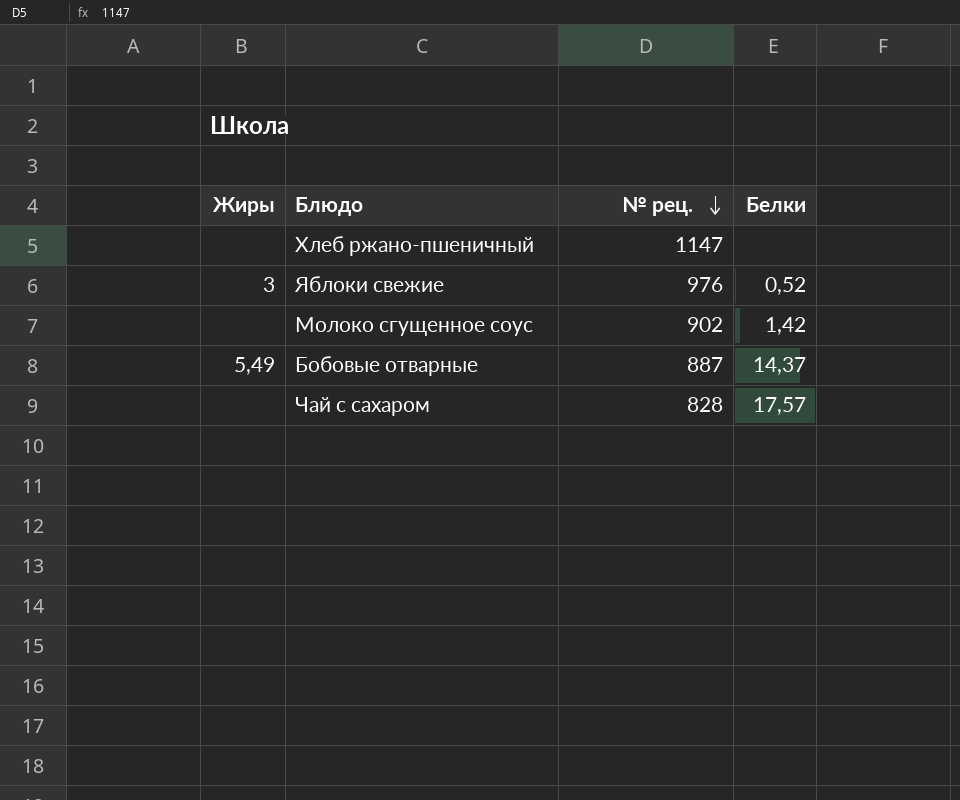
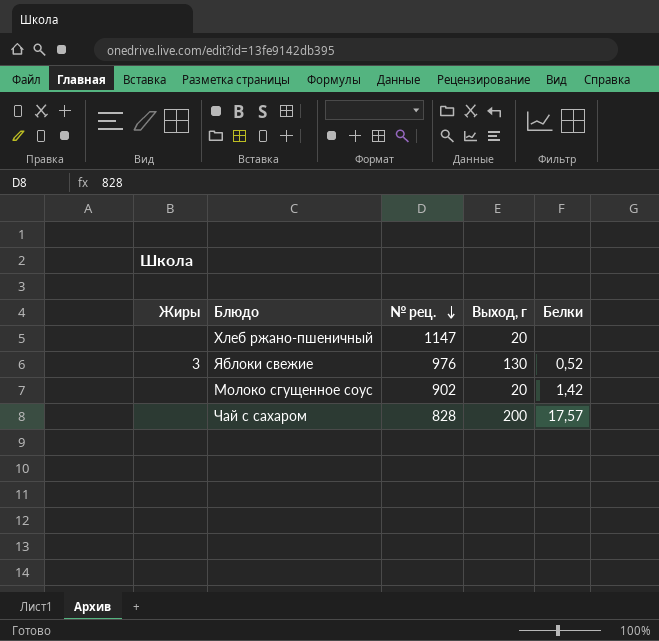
column Выход, г | position: none -> 4
row Бобовые отварные: 5,49 | 887 | 14,37 -> none

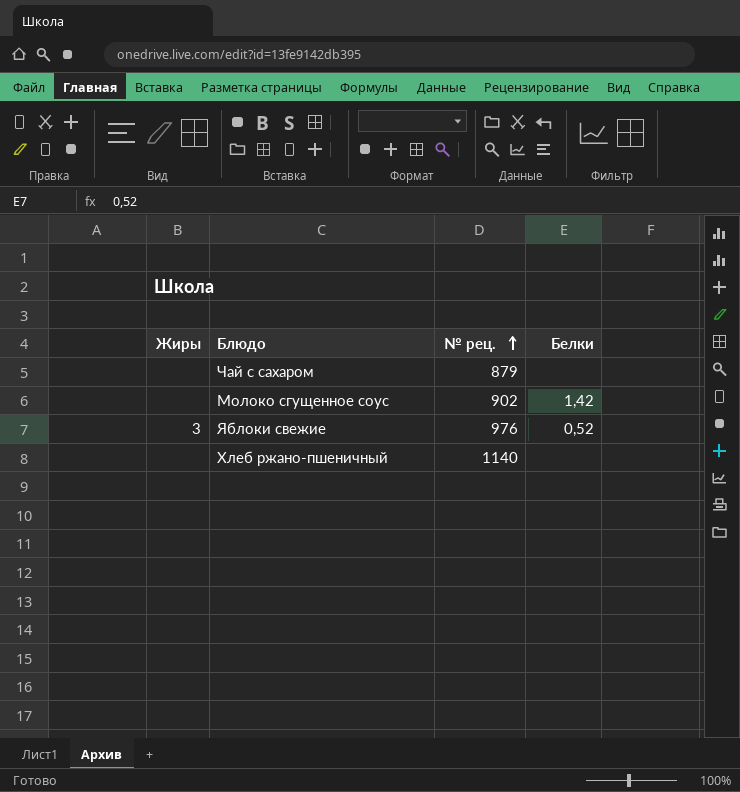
row order: № рец. descending -> № рец. ascending
column Выход, г | position: 4 -> none
Чай с сахаром | № рец.: 828 -> 879
Чай с сахаром | Белки: 17,57 -> none
Хлеб ржано-пшеничный | № рец.: 1147 -> 1140

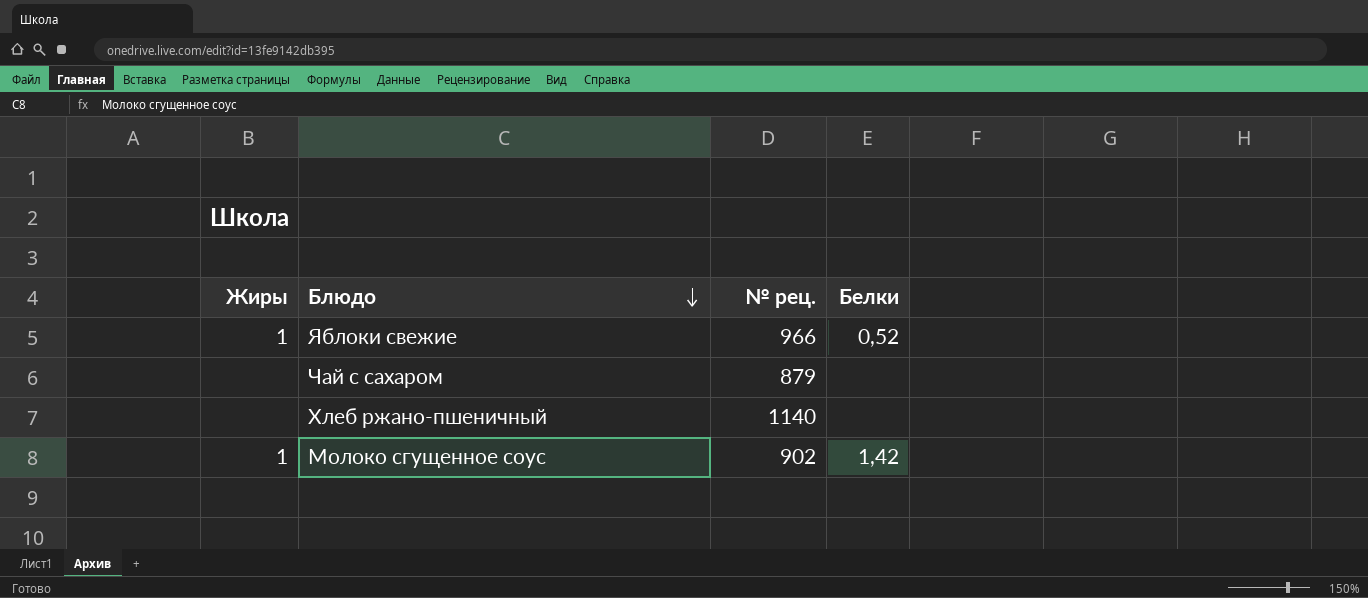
row order: № рец. ascending -> Блюдо descending
Яблоки свежие | Жиры: 3 -> 1
Яблоки свежие | № рец.: 976 -> 966
Молоко сгущенное соус | Жиры: none -> 1

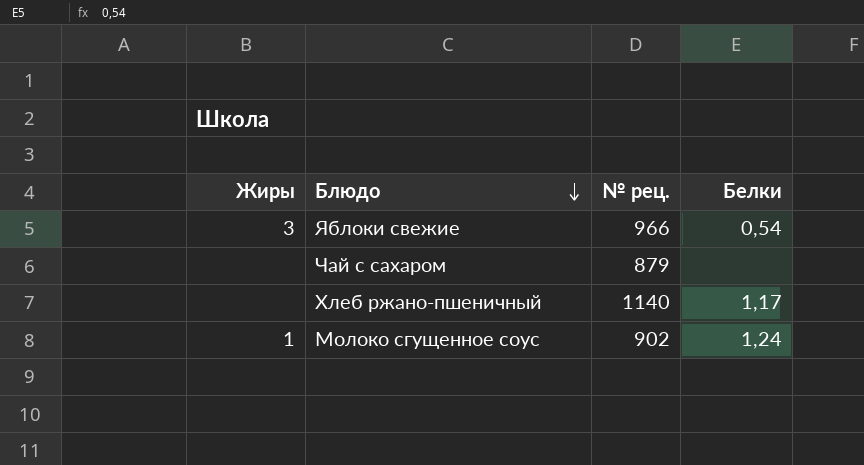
Яблоки свежие | Жиры: 1 -> 3
Яблоки свежие | Белки: 0,52 -> 0,54
Хлеб ржано-пшеничный | Белки: none -> 1,17
Молоко сгущенное соус | Белки: 1,42 -> 1,24

